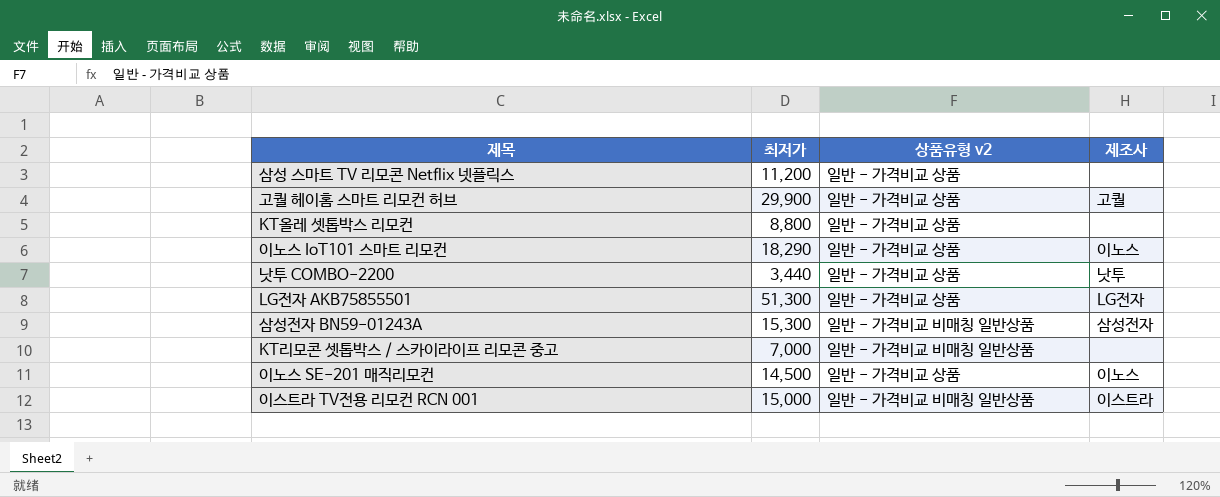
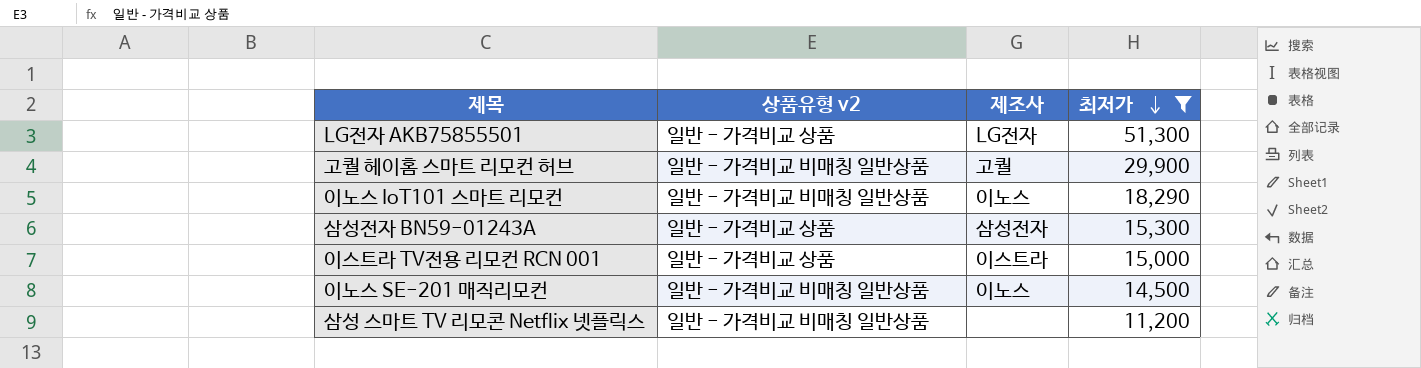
filter: none -> 최저가 >= 11,200
row order: none -> 최저가 descending
column 최저가 | position: 2 -> 4
고퀄 헤이홈 스마트 리모컨 허브 | 상품유형 v2: 일반 - 가격비교 상품 -> 일반 - 가격비교 비매칭 일반상품
이노스 IoT101 스마트 리모컨 | 상품유형 v2: 일반 - 가격비교 상품 -> 일반 - 가격비교 비매칭 일반상품
삼성전자 BN59-01243A | 상품유형 v2: 일반 - 가격비교 비매칭 일반상품 -> 일반 - 가격비교 상품
이스트라 TV전용 리모컨 RCN 001 | 상품유형 v2: 일반 - 가격비교 비매칭 일반상품 -> 일반 - 가격비교 상품
이노스 SE-201 매직리모컨 | 상품유형 v2: 일반 - 가격비교 상품 -> 일반 - 가격비교 비매칭 일반상품
삼성 스마트 TV 리모콘 Netflix 넷플릭스 | 상품유형 v2: 일반 - 가격비교 상품 -> 일반 - 가격비교 비매칭 일반상품

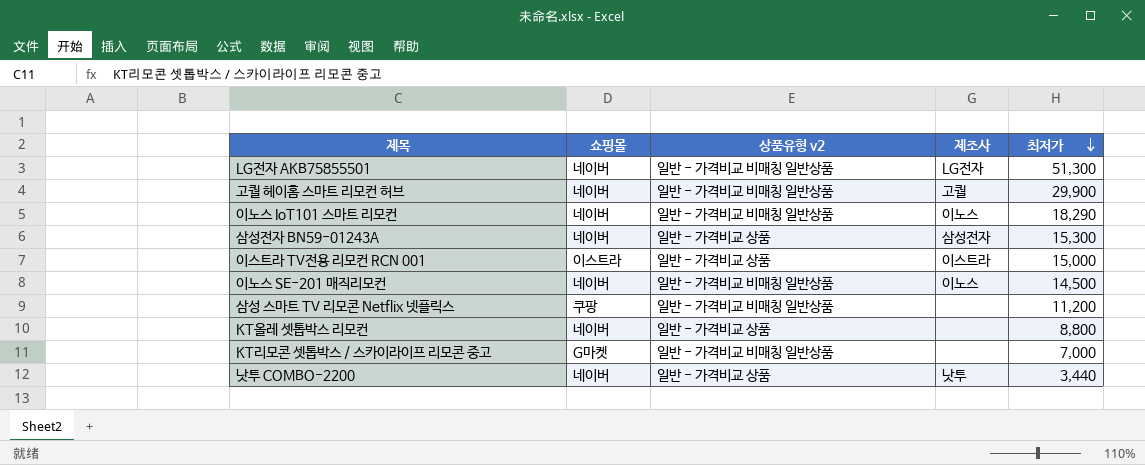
filter: 최저가 >= 11,200 -> none
column 쇼핑몰 | position: none -> 2
LG전자 AKB75855501 | 상품유형 v2: 일반 - 가격비교 상품 -> 일반 - 가격비교 비매칭 일반상품

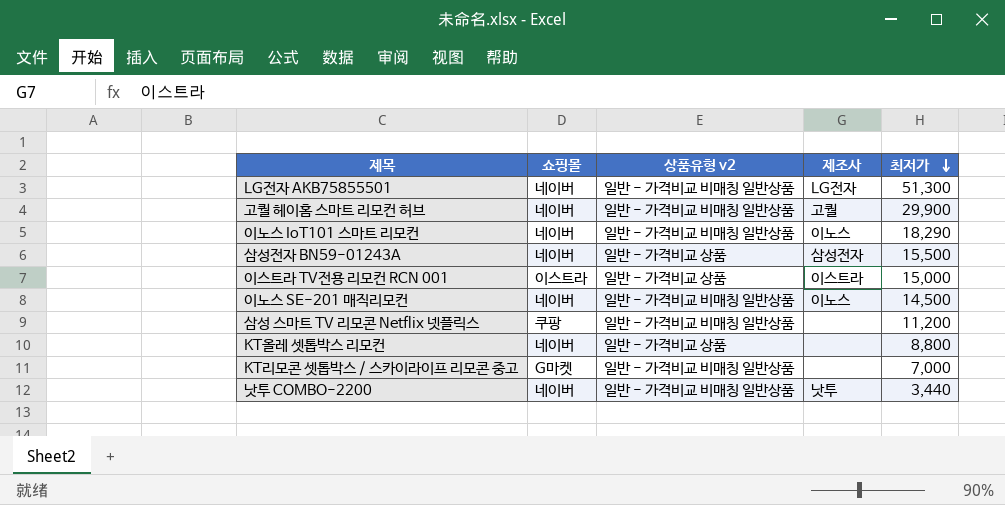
삼성전자 BN59-01243A | 최저가: 15,300 -> 15,500
낫투 COMBO-2200 | 상품유형 v2: 일반 - 가격비교 상품 -> 일반 - 가격비교 비매칭 일반상품

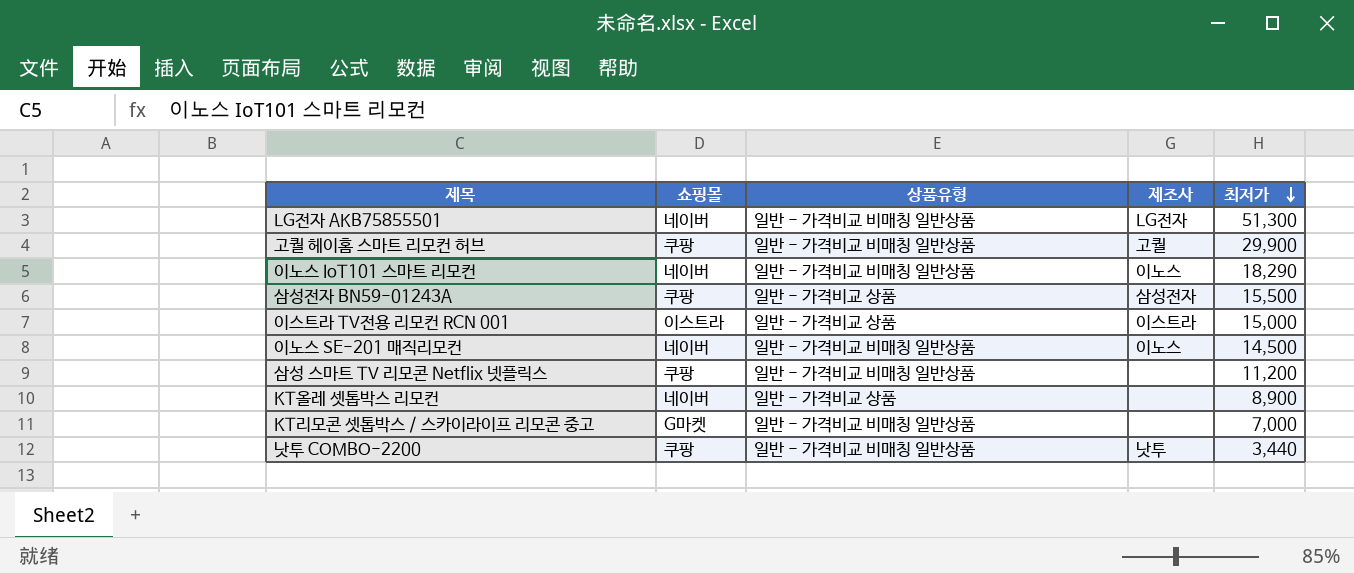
column name: 상품유형 v2 -> 상품유형
고퀄 헤이홈 스마트 리모컨 허브 | 쇼핑몰: 네이버 -> 쿠팡
삼성전자 BN59-01243A | 쇼핑몰: 네이버 -> 쿠팡
KT올레 셋톱박스 리모컨 | 최저가: 8,800 -> 8,900
낫투 COMBO-2200 | 쇼핑몰: 네이버 -> 쿠팡

